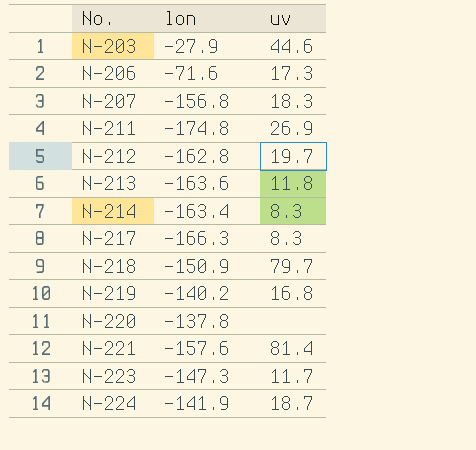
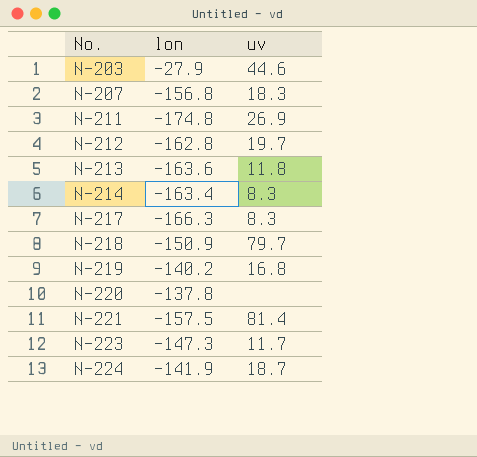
row N-206: -71.6 | 17.3 -> none
N-221 | lon: -157.6 -> -157.5

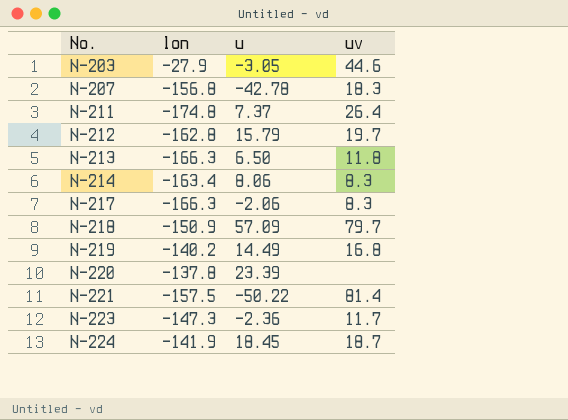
column u | position: none -> 3
N-211 | uv: 26.9 -> 26.4
N-213 | lon: -163.6 -> -166.3

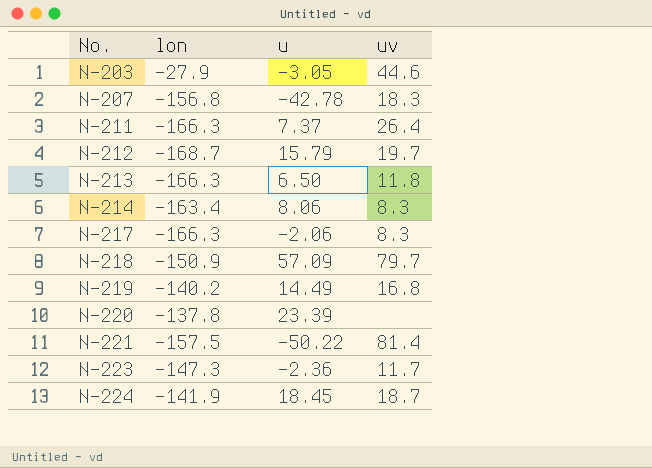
N-211 | lon: -174.8 -> -166.3
N-212 | lon: -162.8 -> -168.7

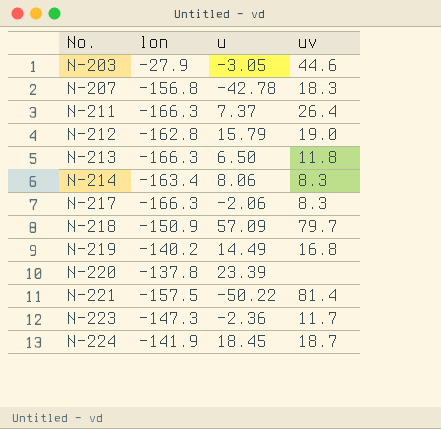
N-212 | lon: -168.7 -> -162.8
N-212 | uv: 19.7 -> 19.0

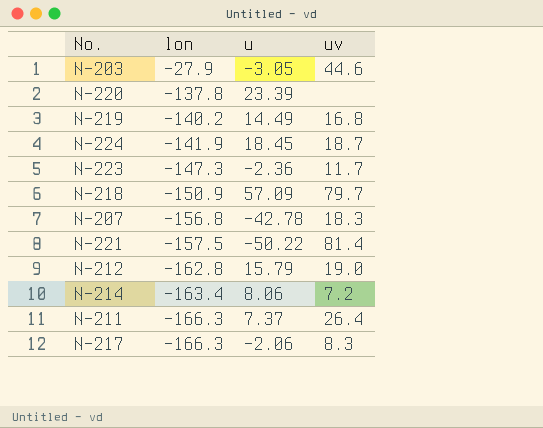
row order: No. ascending -> lon descending
row N-213: -166.3 | 6.50 | 11.8 -> none
N-214 | uv: 8.3 -> 7.2

